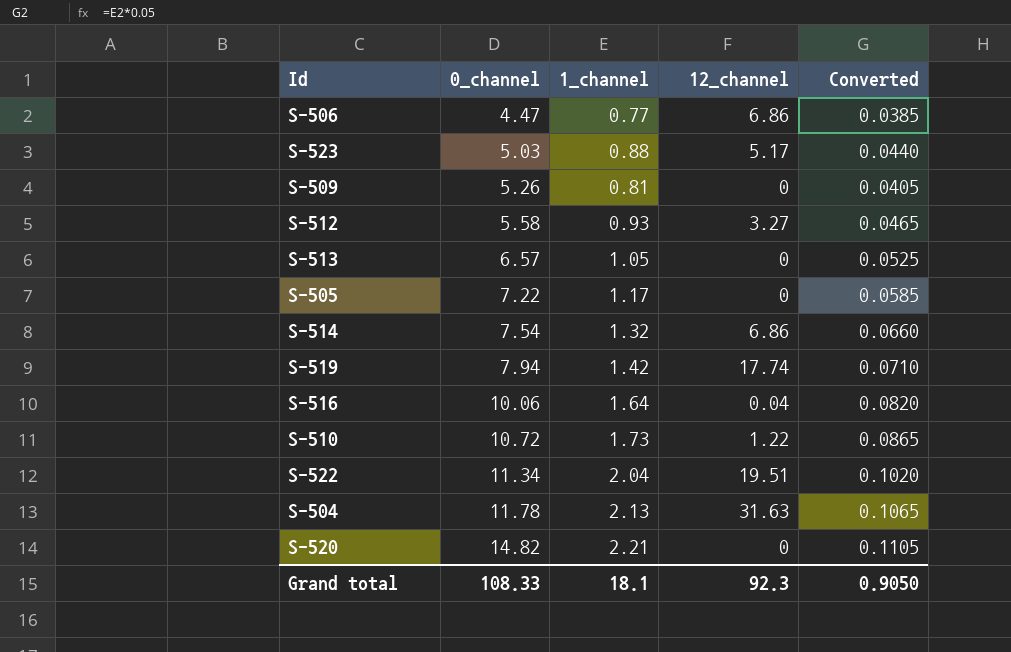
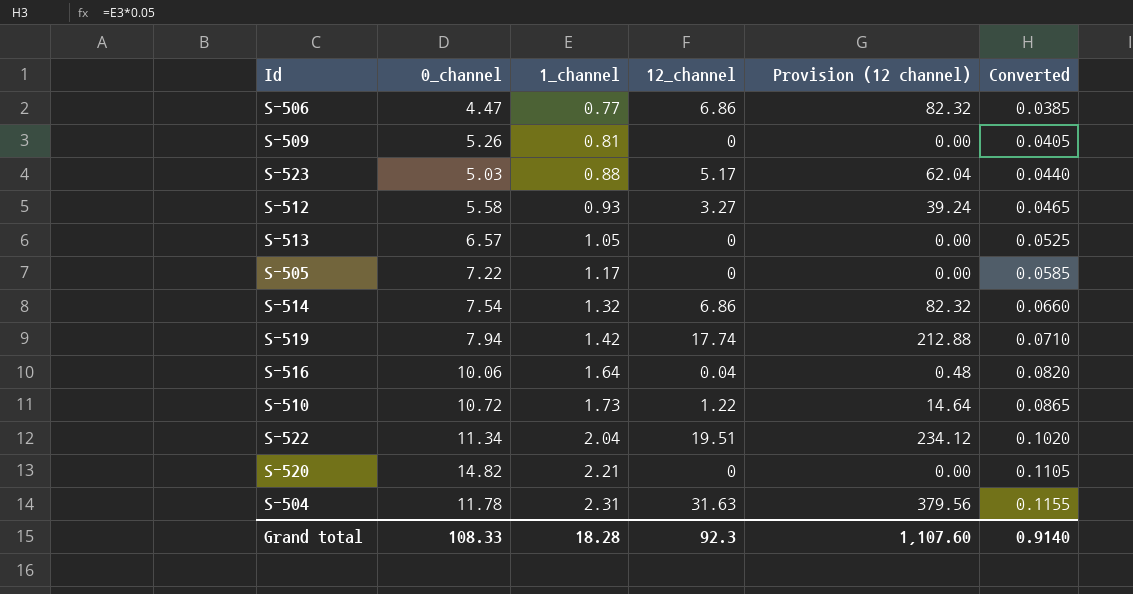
row order: 0_channel ascending -> 1_channel ascending
column Provision (12 channel) | formula: none -> [12_channel] * 12
S-504 | 1_channel: 2.13 -> 2.31
S-504 | Converted: 0.1065 -> 0.1155
Grand total | 1_channel: 18.1 -> 18.28
Grand total | Converted: 0.9050 -> 0.9140

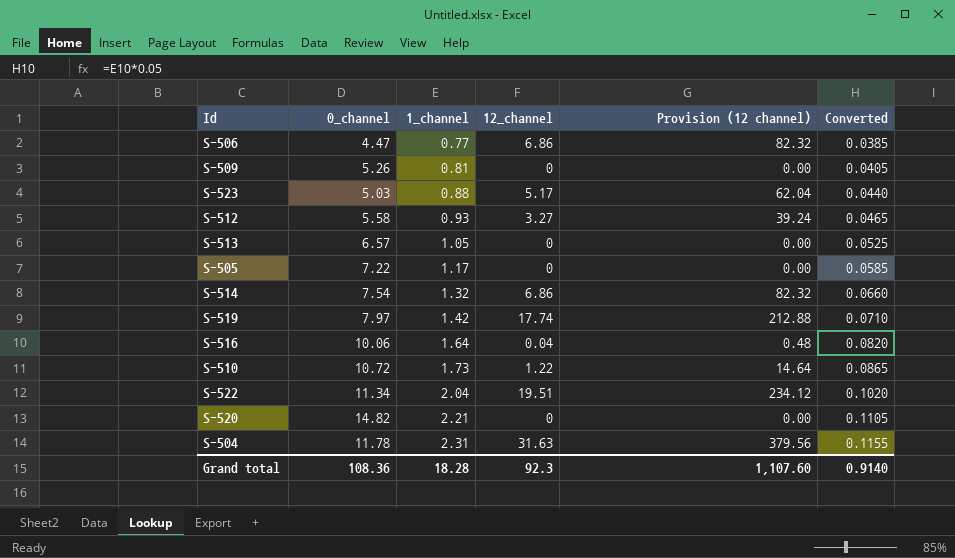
S-519 | 0_channel: 7.94 -> 7.97
Grand total | 0_channel: 108.33 -> 108.36

